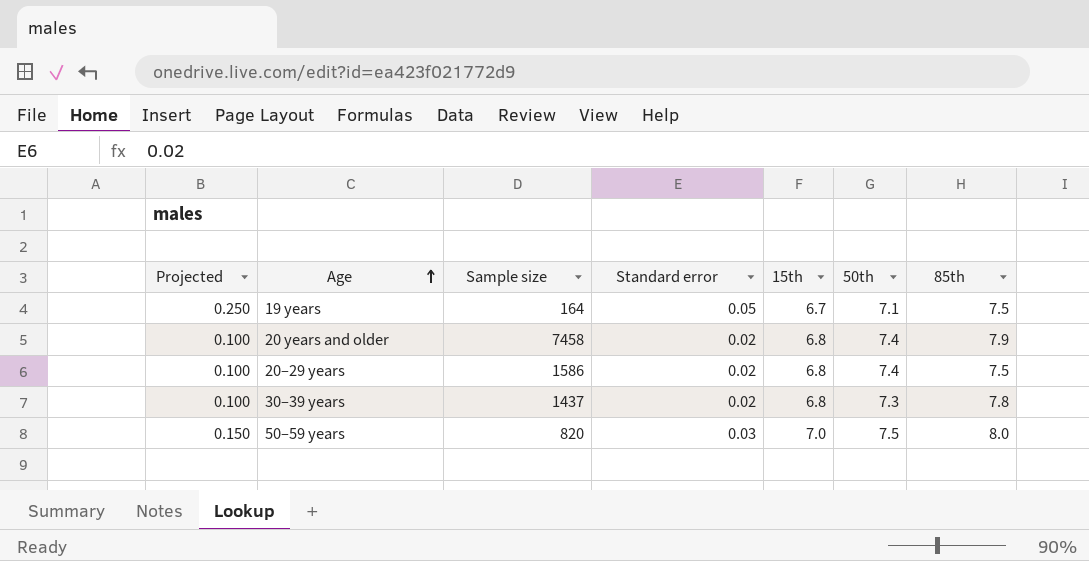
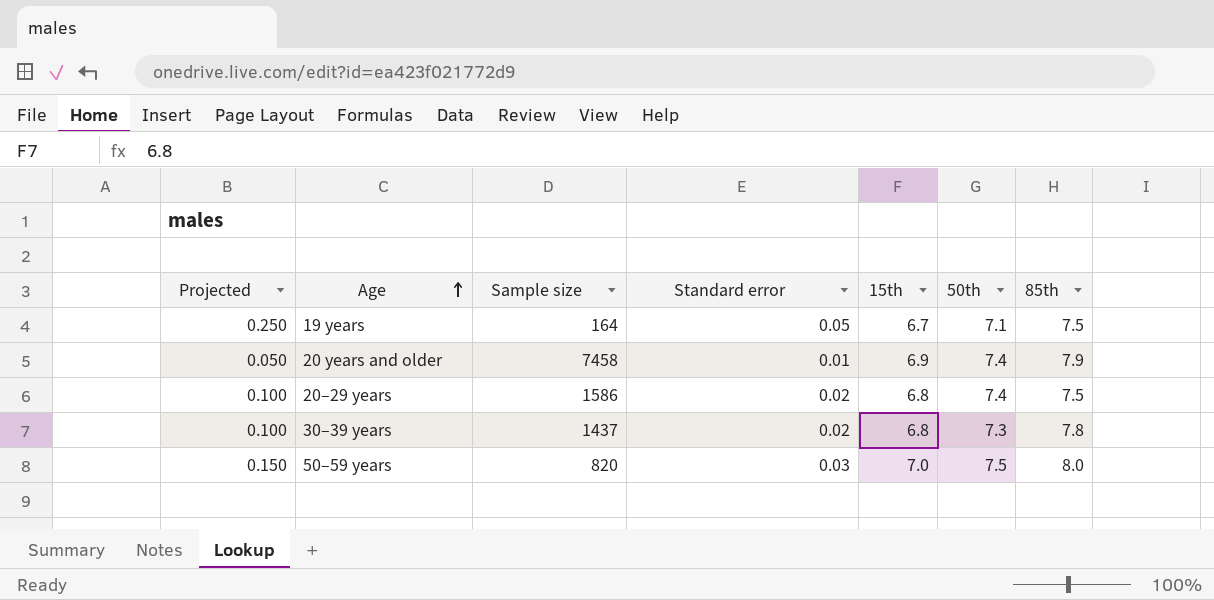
20 years and older | Projected: 0.100 -> 0.050
20 years and older | Standard error: 0.02 -> 0.01
20 years and older | 15th: 6.8 -> 6.9

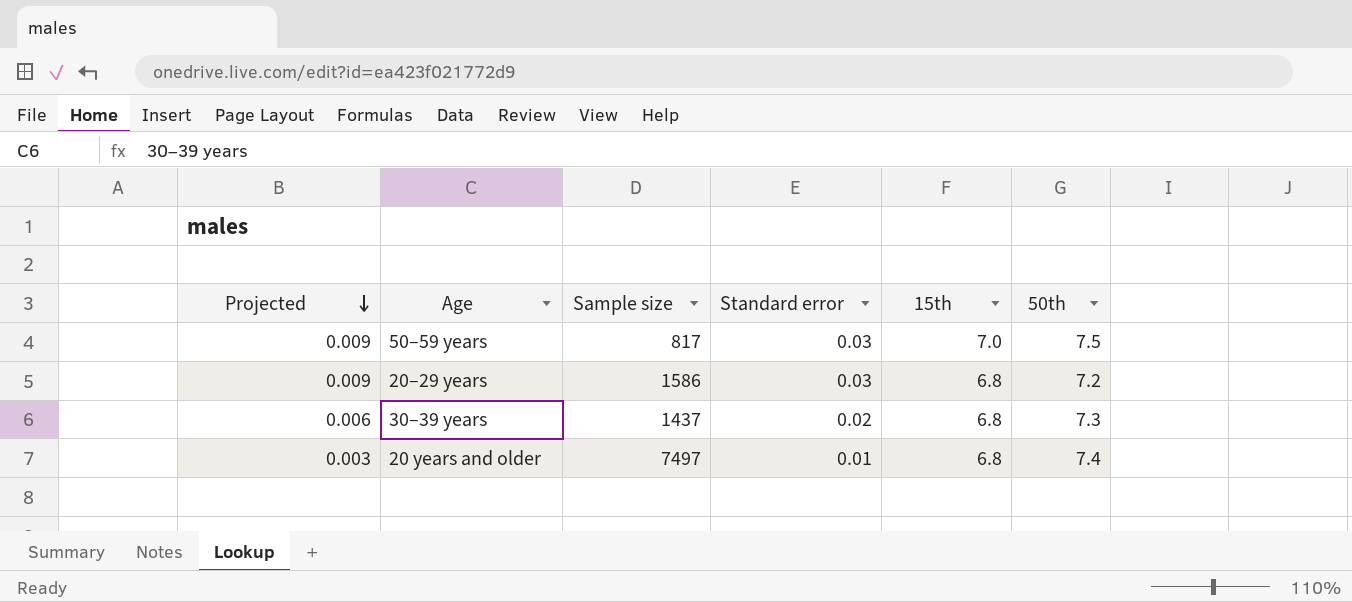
row order: Age ascending -> Projected descending
column 85th | position: 7 -> none
column Projected | formula: [Standard error] * 5 -> [Standard error] * 0.3
row 19 years: 0.250 | 164 | 0.05 | 6.7 | 7.1 | 7.5 -> none
50–59 years | Sample size: 820 -> 817
20–29 years | Standard error: 0.02 -> 0.03
20–29 years | 50th: 7.4 -> 7.2
20 years and older | Sample size: 7458 -> 7497
20 years and older | 15th: 6.9 -> 6.8

